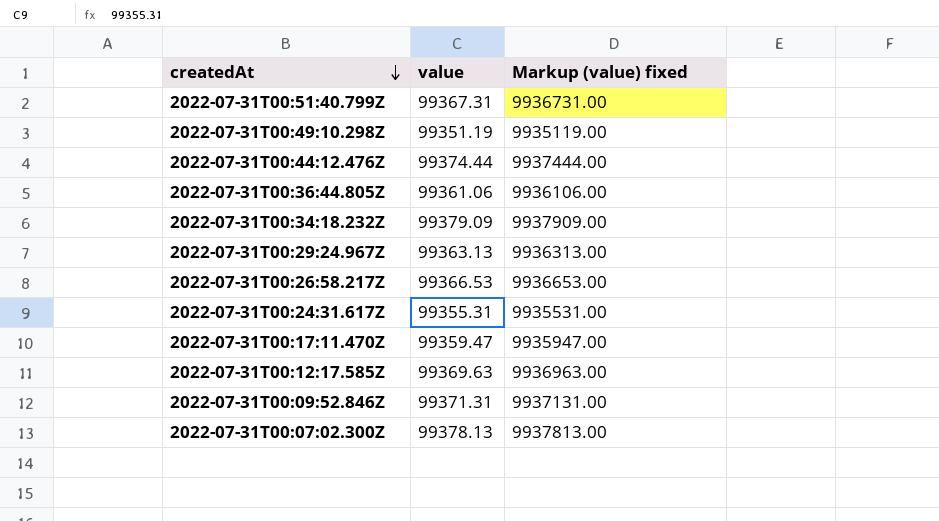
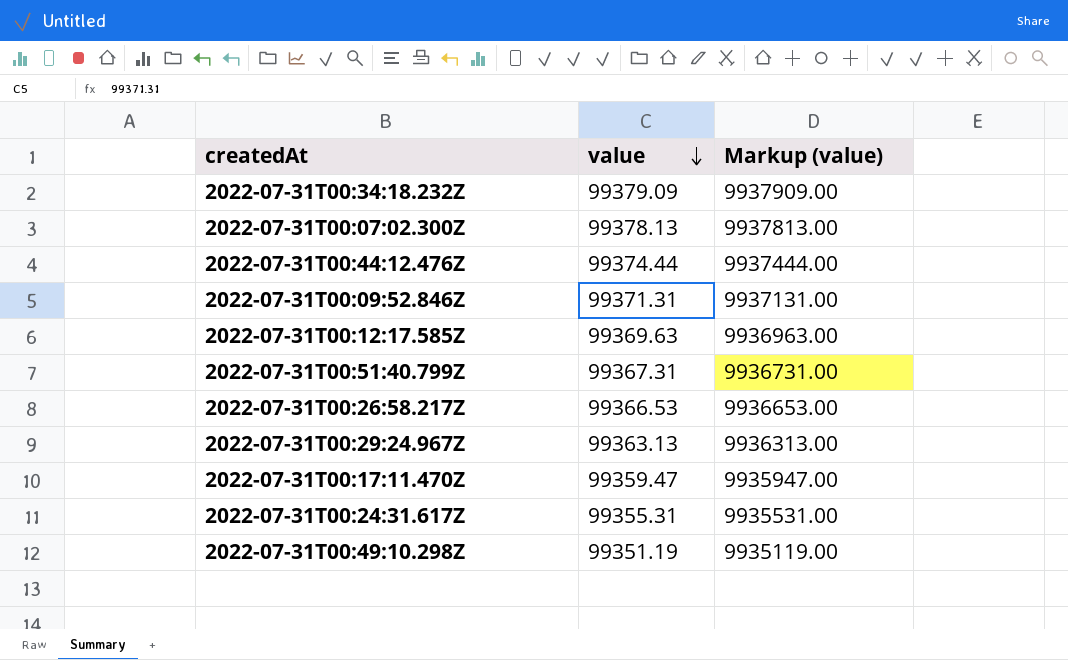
row order: createdAt descending -> value descending
column name: Markup (value) fixed -> Markup (value)
row 2022-07-31T00:36:44.805Z: 99361.06 | 9936106.00 -> none

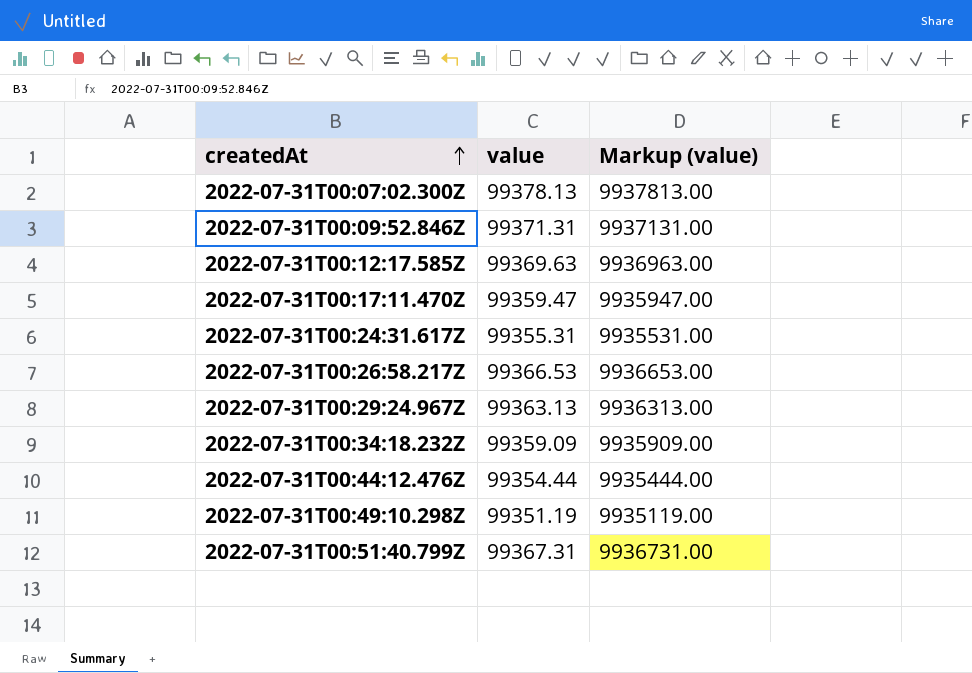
row order: value descending -> createdAt ascending
2022-07-31T00:34:18.232Z | value: 99379.09 -> 99359.09
2022-07-31T00:34:18.232Z | Markup (value): 9937909.00 -> 9935909.00
2022-07-31T00:44:12.476Z | value: 99374.44 -> 99354.44
2022-07-31T00:44:12.476Z | Markup (value): 9937444.00 -> 9935444.00

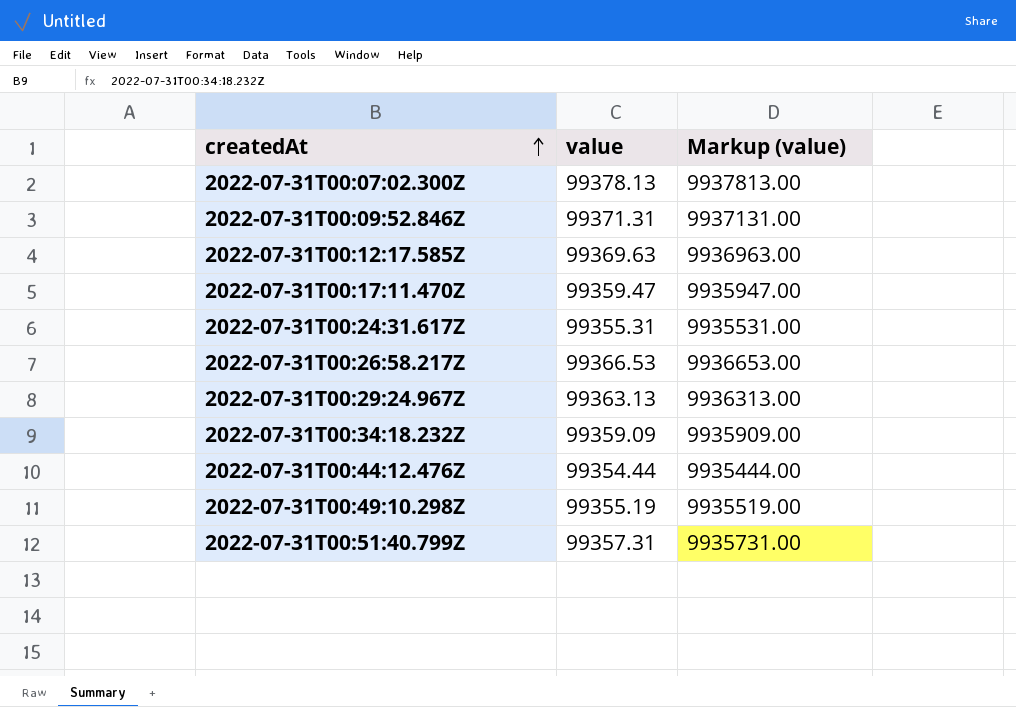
2022-07-31T00:49:10.298Z | value: 99351.19 -> 99355.19
2022-07-31T00:49:10.298Z | Markup (value): 9935119.00 -> 9935519.00
2022-07-31T00:51:40.799Z | value: 99367.31 -> 99357.31
2022-07-31T00:51:40.799Z | Markup (value): 9936731.00 -> 9935731.00

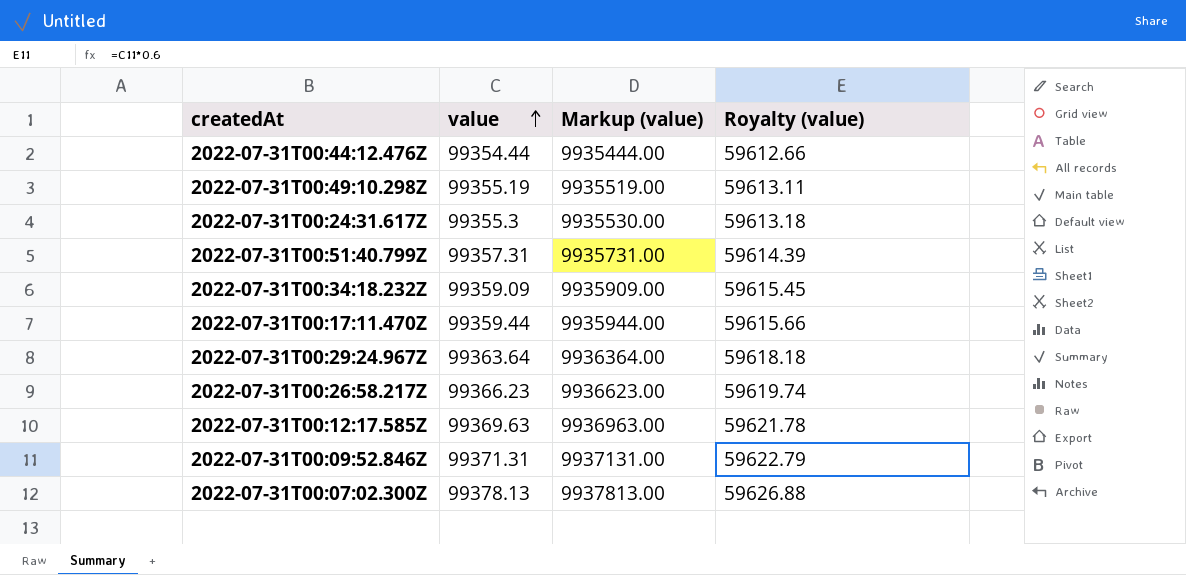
row order: createdAt ascending -> value ascending
column Royalty (value) | formula: none -> [value] * 0.6
2022-07-31T00:24:31.617Z | value: 99355.31 -> 99355.3
2022-07-31T00:24:31.617Z | Markup (value): 9935531.00 -> 9935530.00
2022-07-31T00:17:11.470Z | value: 99359.47 -> 99359.44
2022-07-31T00:17:11.470Z | Markup (value): 9935947.00 -> 9935944.00
2022-07-31T00:29:24.967Z | value: 99363.13 -> 99363.64
2022-07-31T00:29:24.967Z | Markup (value): 9936313.00 -> 9936364.00
2022-07-31T00:26:58.217Z | value: 99366.53 -> 99366.23
2022-07-31T00:26:58.217Z | Markup (value): 9936653.00 -> 9936623.00

